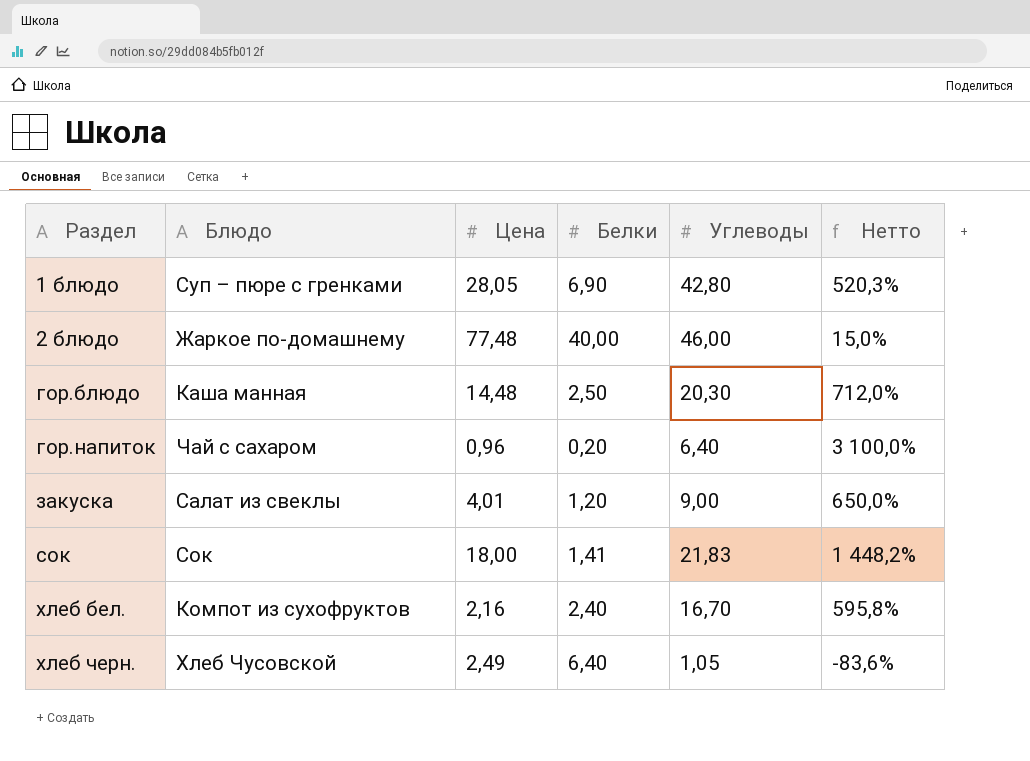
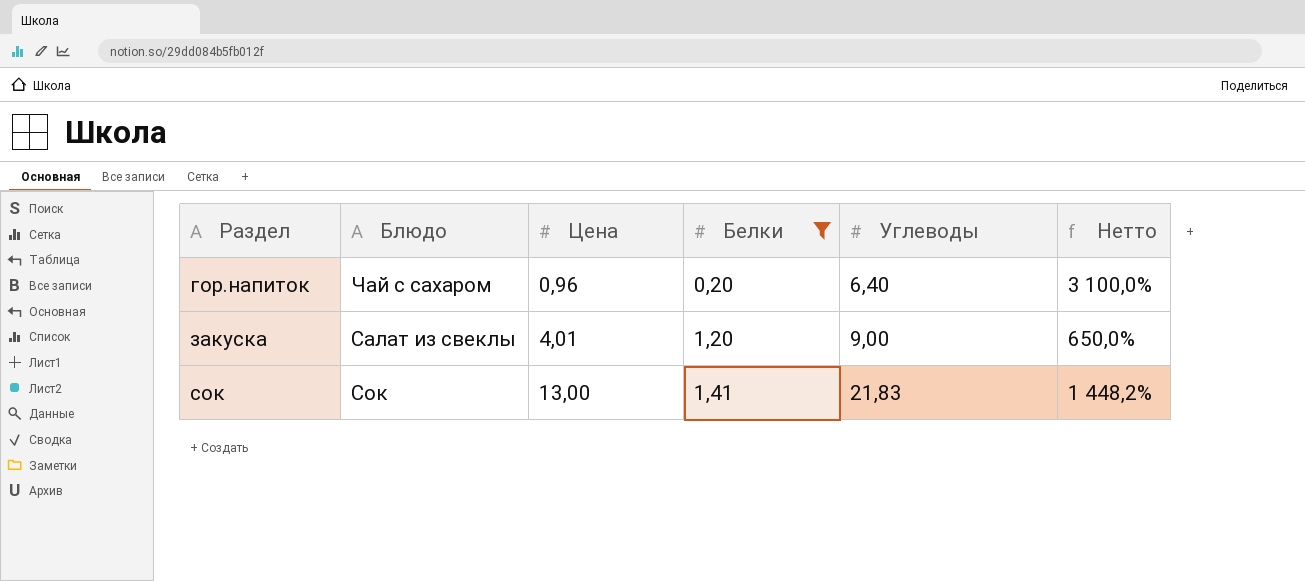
filter: none -> Белки <= 1,41
сок | Цена: 18,00 -> 13,00

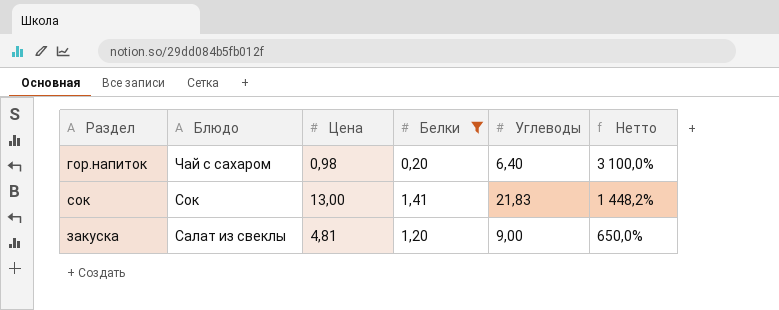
row order: Раздел ascending -> Блюдо descending
гор.напиток | Цена: 0,96 -> 0,98
закуска | Цена: 4,01 -> 4,81

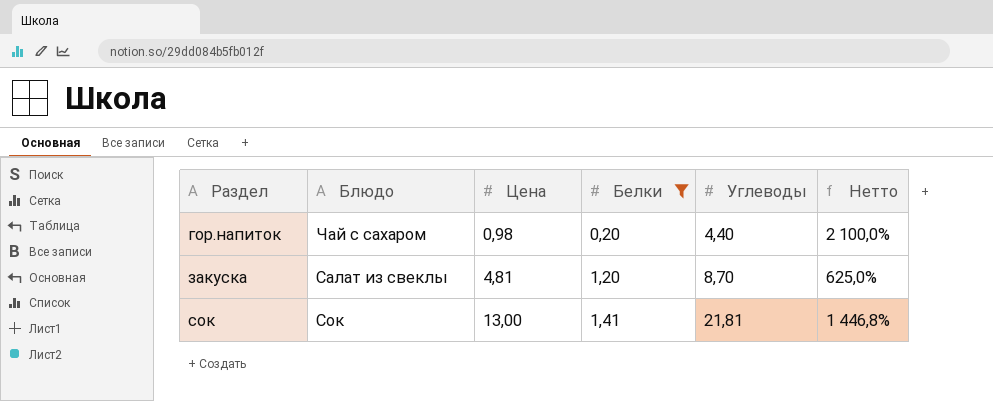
row order: Блюдо descending -> Раздел ascending
гор.напиток | Углеводы: 6,40 -> 4,40
гор.напиток | Нетто: 3 100,0% -> 2 100,0%
закуска | Углеводы: 9,00 -> 8,70
закуска | Нетто: 650,0% -> 625,0%
сок | Углеводы: 21,83 -> 21,81
сок | Нетто: 1 448,2% -> 1 446,8%

